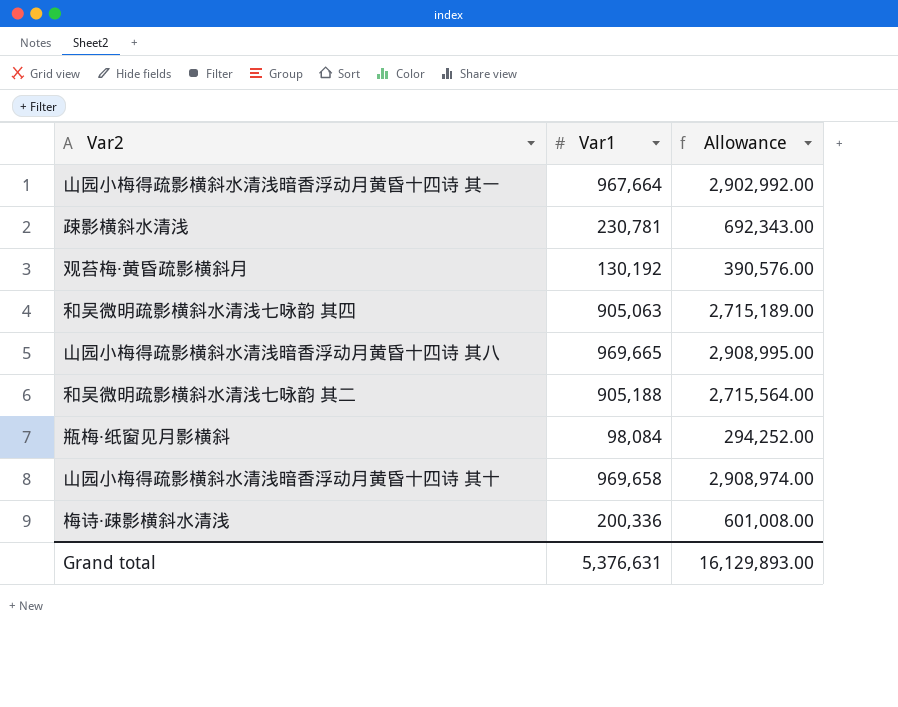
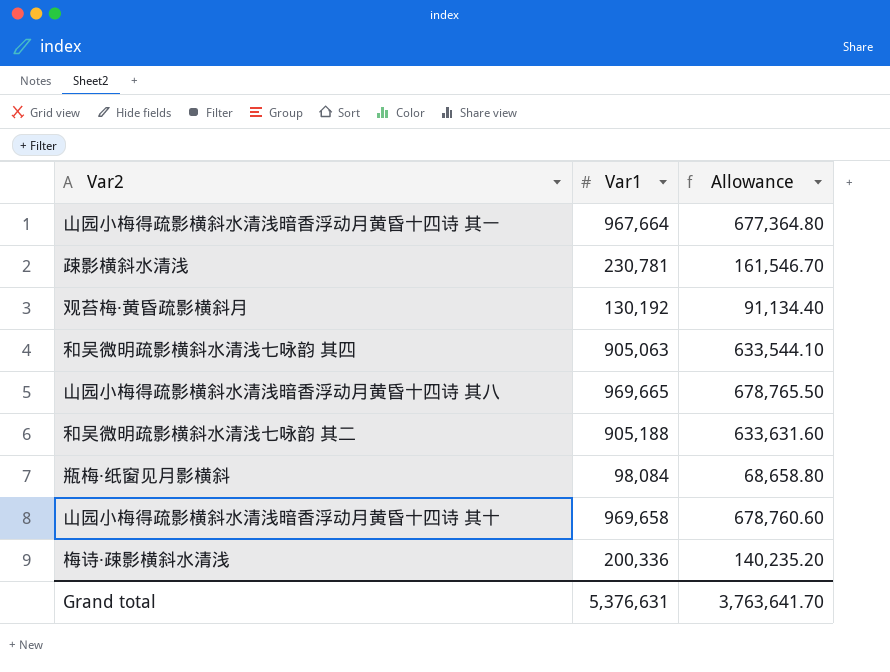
column Allowance | formula: [Var1] * 3 -> [Var1] * 0.7
Grand total | Allowance: 16,129,893.00 -> 3,763,641.70

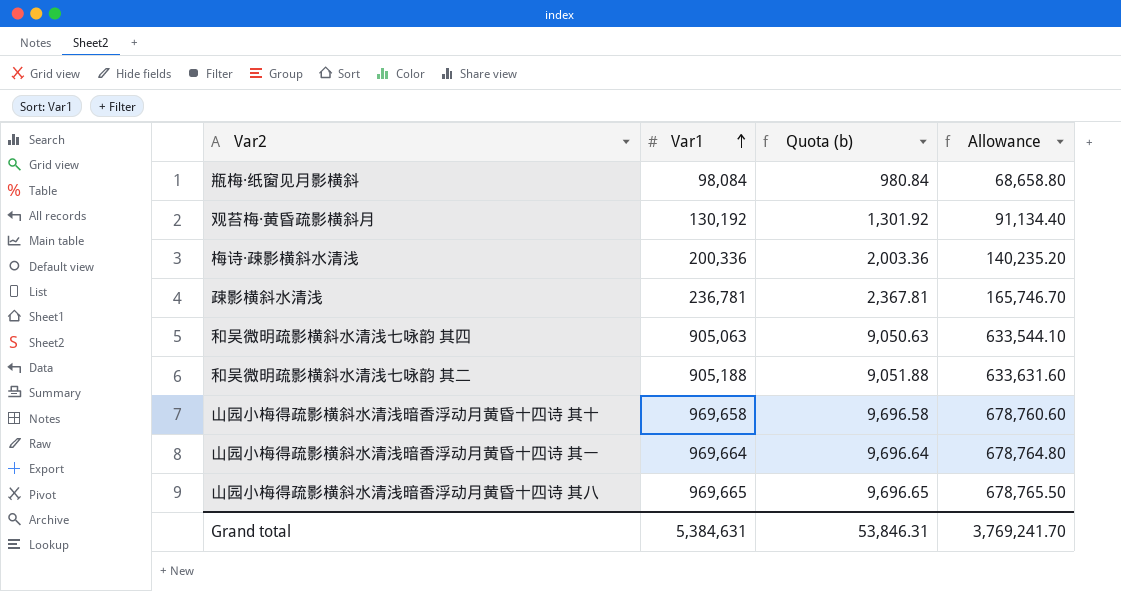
row order: none -> Var1 ascending
column Quota (b) | formula: none -> [Var1] * 0.01
疎影横斜水清浅 | Var1: 230,781 -> 236,781
疎影横斜水清浅 | Allowance: 161,546.70 -> 165,746.70
山园小梅得疏影横斜水清浅暗香浮动月黄昏十四诗 其一 | Var1: 967,664 -> 969,664
山园小梅得疏影横斜水清浅暗香浮动月黄昏十四诗 其一 | Allowance: 677,364.80 -> 678,764.80
Grand total | Var1: 5,376,631 -> 5,384,631
Grand total | Allowance: 3,763,641.70 -> 3,769,241.70

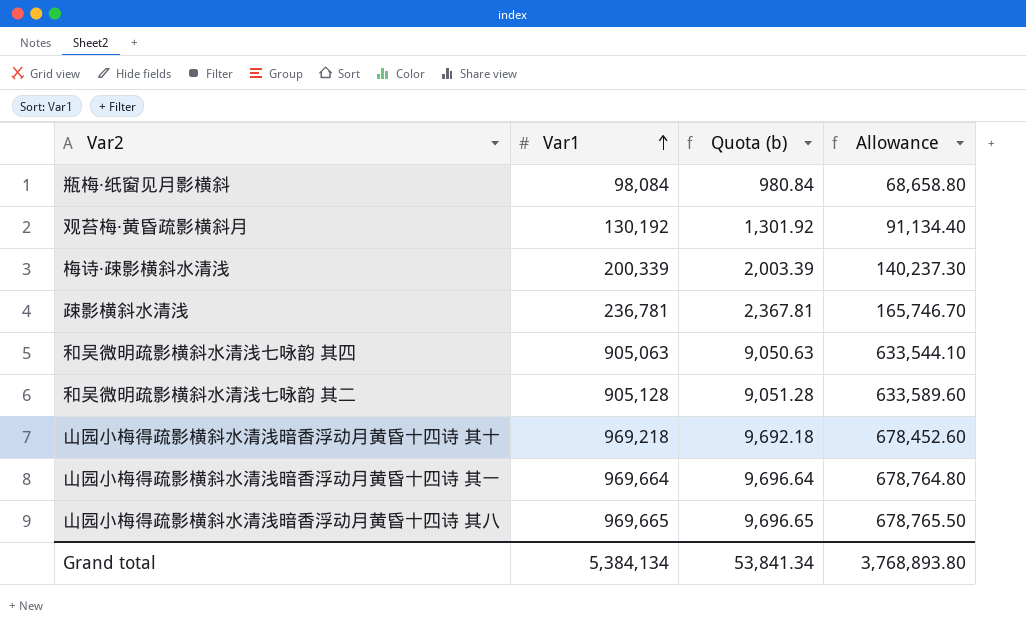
梅诗·疎影横斜水清浅 | Var1: 200,336 -> 200,339
梅诗·疎影横斜水清浅 | Quota (b): 2,003.36 -> 2,003.39
梅诗·疎影横斜水清浅 | Allowance: 140,235.20 -> 140,237.30
和吴微明疏影横斜水清浅七咏韵 其二 | Var1: 905,188 -> 905,128
和吴微明疏影横斜水清浅七咏韵 其二 | Quota (b): 9,051.88 -> 9,051.28
和吴微明疏影横斜水清浅七咏韵 其二 | Allowance: 633,631.60 -> 633,589.60
山园小梅得疏影横斜水清浅暗香浮动月黄昏十四诗 其十 | Var1: 969,658 -> 969,218
山园小梅得疏影横斜水清浅暗香浮动月黄昏十四诗 其十 | Quota (b): 9,696.58 -> 9,692.18
山园小梅得疏影横斜水清浅暗香浮动月黄昏十四诗 其十 | Allowance: 678,760.60 -> 678,452.60
Grand total | Var1: 5,384,631 -> 5,384,134
Grand total | Quota (b): 53,846.31 -> 53,841.34
Grand total | Allowance: 3,769,241.70 -> 3,768,893.80

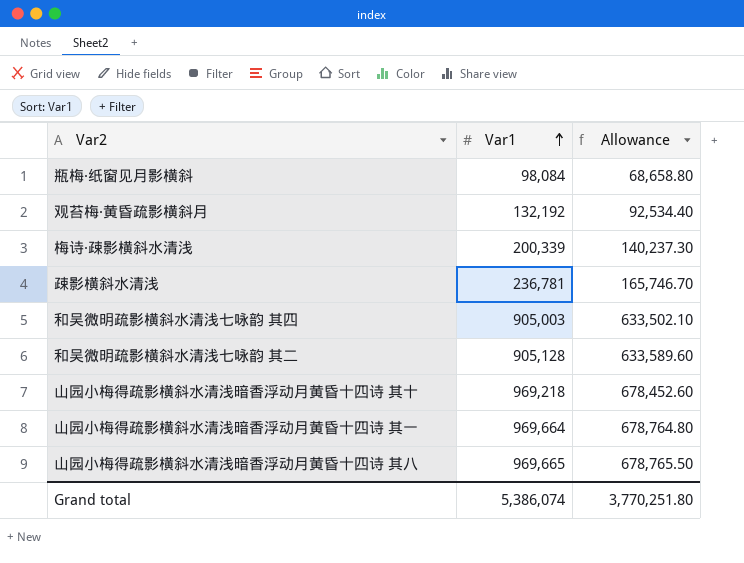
column Quota (b) | formula: [Var1] * 0.01 -> none
观苔梅·黄昏疏影横斜月 | Var1: 130,192 -> 132,192
观苔梅·黄昏疏影横斜月 | Allowance: 91,134.40 -> 92,534.40
和吴微明疏影横斜水清浅七咏韵 其四 | Var1: 905,063 -> 905,003
和吴微明疏影横斜水清浅七咏韵 其四 | Allowance: 633,544.10 -> 633,502.10
Grand total | Var1: 5,384,134 -> 5,386,074
Grand total | Allowance: 3,768,893.80 -> 3,770,251.80

